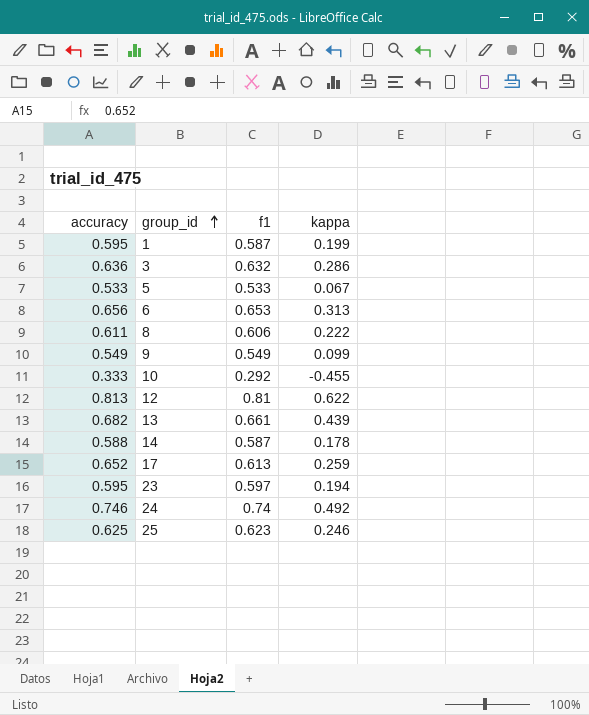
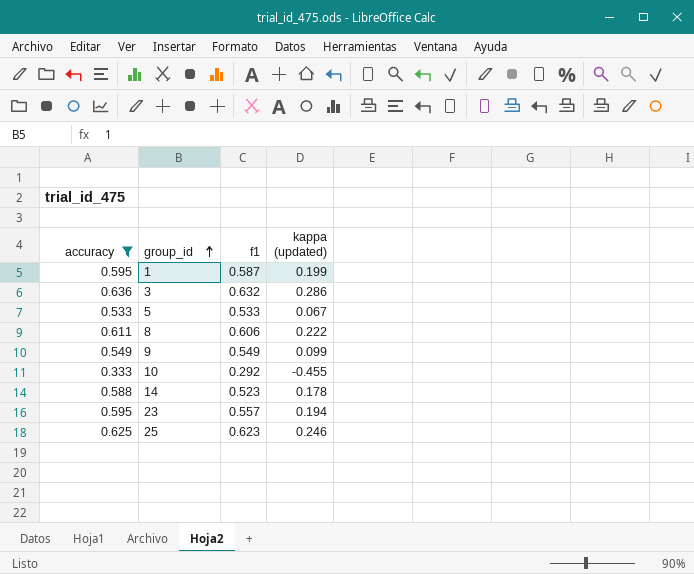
filter: none -> accuracy <= 0.636
column name: kappa -> kappa (updated)
14 | f1: 0.587 -> 0.523
23 | f1: 0.597 -> 0.557

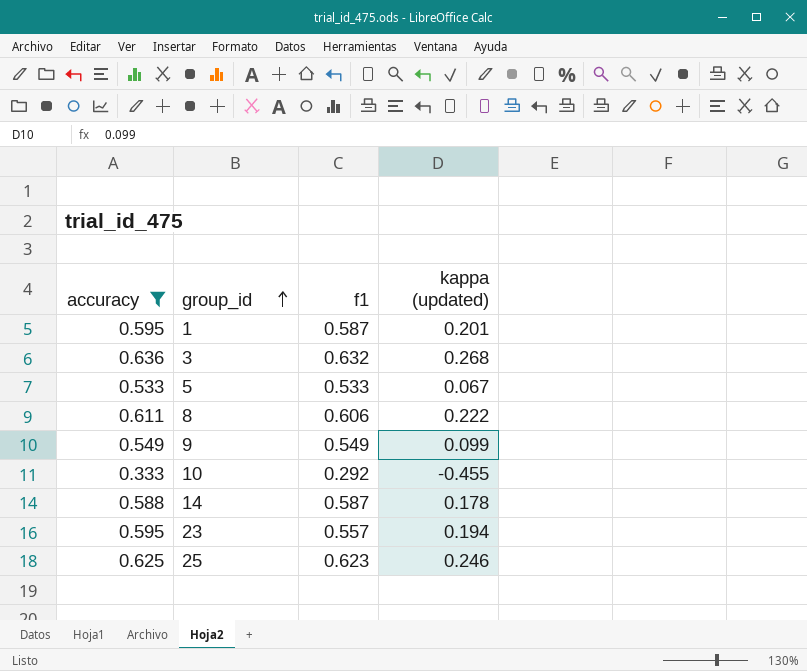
1 | kappa (updated): 0.199 -> 0.201
3 | kappa (updated): 0.286 -> 0.268
14 | f1: 0.523 -> 0.587

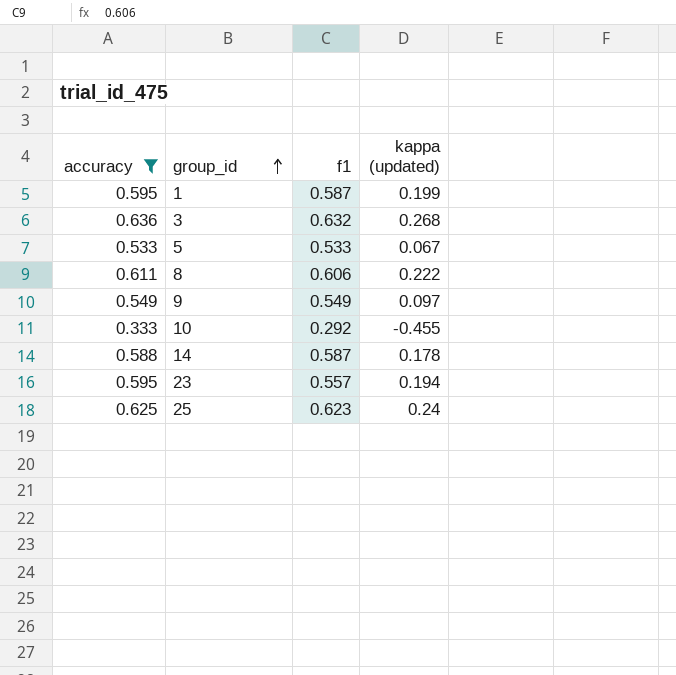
1 | kappa (updated): 0.201 -> 0.199
9 | kappa (updated): 0.099 -> 0.097
25 | kappa (updated): 0.246 -> 0.24

